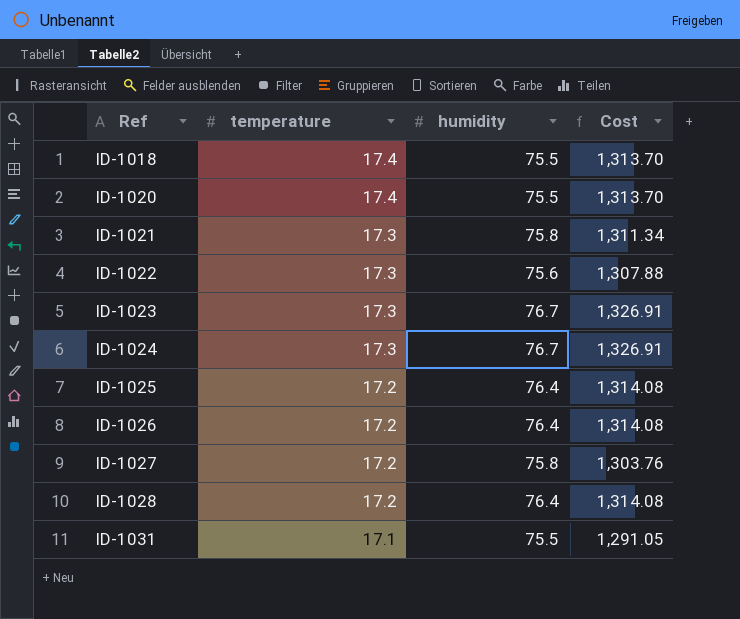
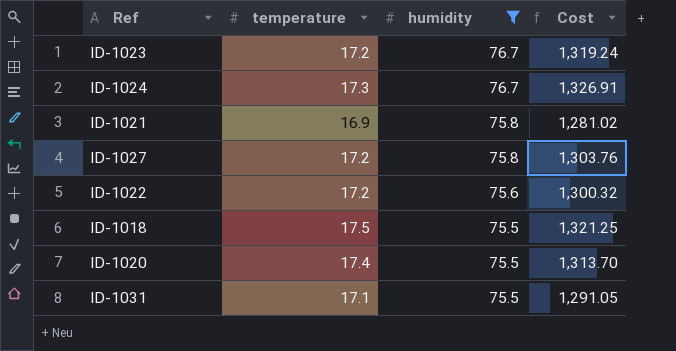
filter: none -> humidity != 76.4
row order: Ref ascending -> humidity descending
ID-1023 | temperature: 17.3 -> 17.2
ID-1023 | Cost: 1,326.91 -> 1,319.24
ID-1021 | temperature: 17.3 -> 16.9
ID-1021 | Cost: 1,311.34 -> 1,281.02
ID-1022 | temperature: 17.3 -> 17.2
ID-1022 | Cost: 1,307.88 -> 1,300.32
ID-1018 | temperature: 17.4 -> 17.5
ID-1018 | Cost: 1,313.70 -> 1,321.25

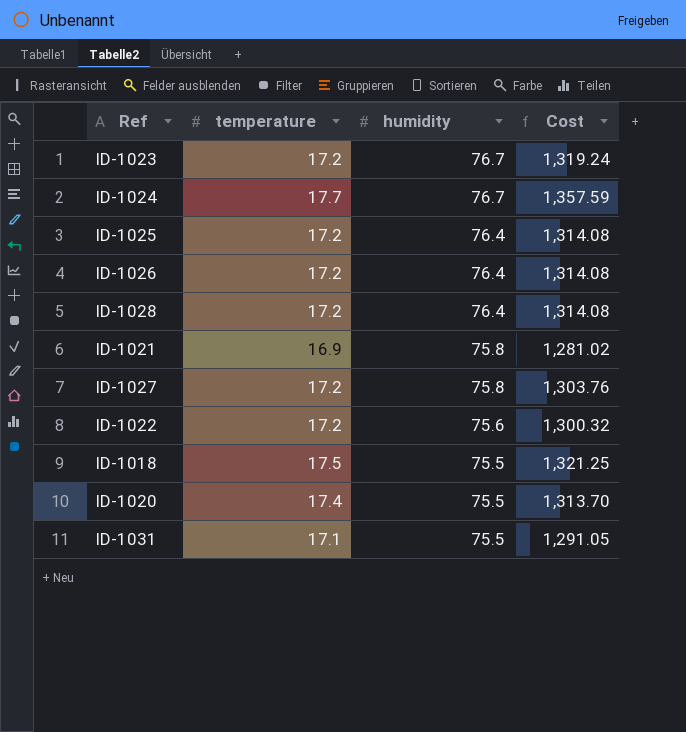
filter: humidity != 76.4 -> none
ID-1024 | temperature: 17.3 -> 17.7
ID-1024 | Cost: 1,326.91 -> 1,357.59

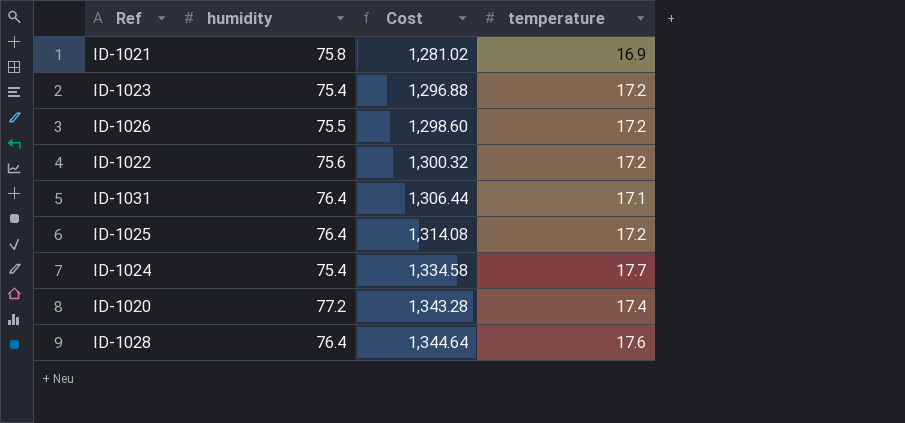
row order: humidity descending -> Cost ascending
column temperature | position: 2 -> 4
row ID-1027: 17.2 | 75.8 | 1,303.76 -> none
row ID-1018: 17.5 | 75.5 | 1,321.25 -> none
ID-1023 | humidity: 76.7 -> 75.4
ID-1023 | Cost: 1,319.24 -> 1,296.88
ID-1026 | humidity: 76.4 -> 75.5
ID-1026 | Cost: 1,314.08 -> 1,298.60
ID-1031 | humidity: 75.5 -> 76.4
ID-1031 | Cost: 1,291.05 -> 1,306.44
ID-1024 | humidity: 76.7 -> 75.4
ID-1024 | Cost: 1,357.59 -> 1,334.58
ID-1020 | humidity: 75.5 -> 77.2
ID-1020 | Cost: 1,313.70 -> 1,343.28
ID-1028 | Cost: 1,314.08 -> 1,344.64
ID-1028 | temperature: 17.2 -> 17.6

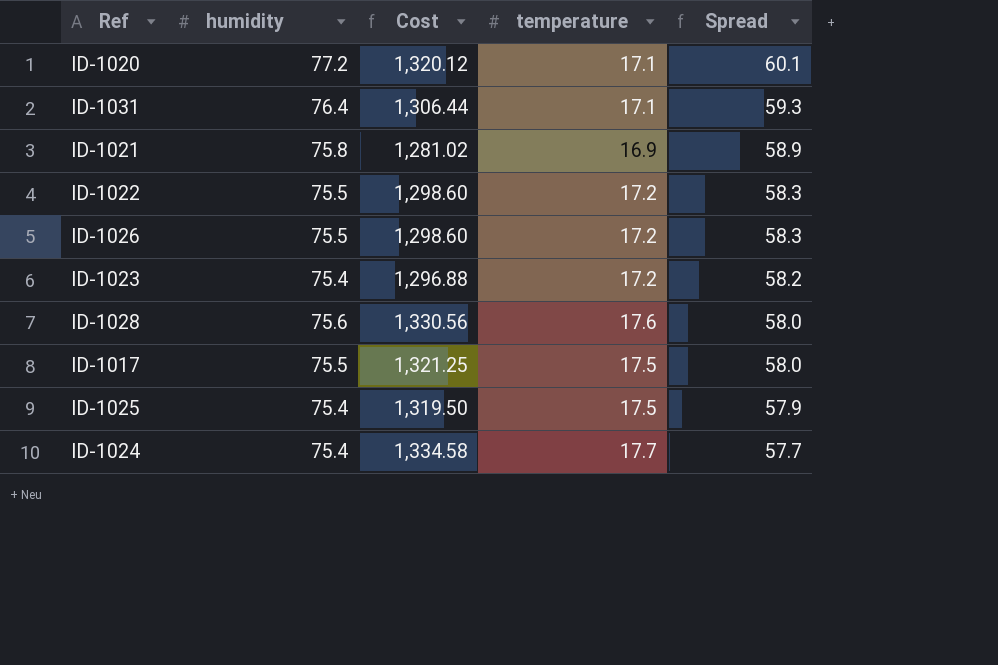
row order: Cost ascending -> Spread descending
column Spread | formula: none -> [humidity] - [temperature]
ID-1020 | Cost: 1,343.28 -> 1,320.12
ID-1020 | temperature: 17.4 -> 17.1
ID-1022 | humidity: 75.6 -> 75.5
ID-1022 | Cost: 1,300.32 -> 1,298.60
ID-1028 | humidity: 76.4 -> 75.6
ID-1028 | Cost: 1,344.64 -> 1,330.56
row ID-1017: none -> 75.5 | 1,321.25 | 17.5 | 58.0
ID-1025 | humidity: 76.4 -> 75.4
ID-1025 | Cost: 1,314.08 -> 1,319.50
ID-1025 | temperature: 17.2 -> 17.5

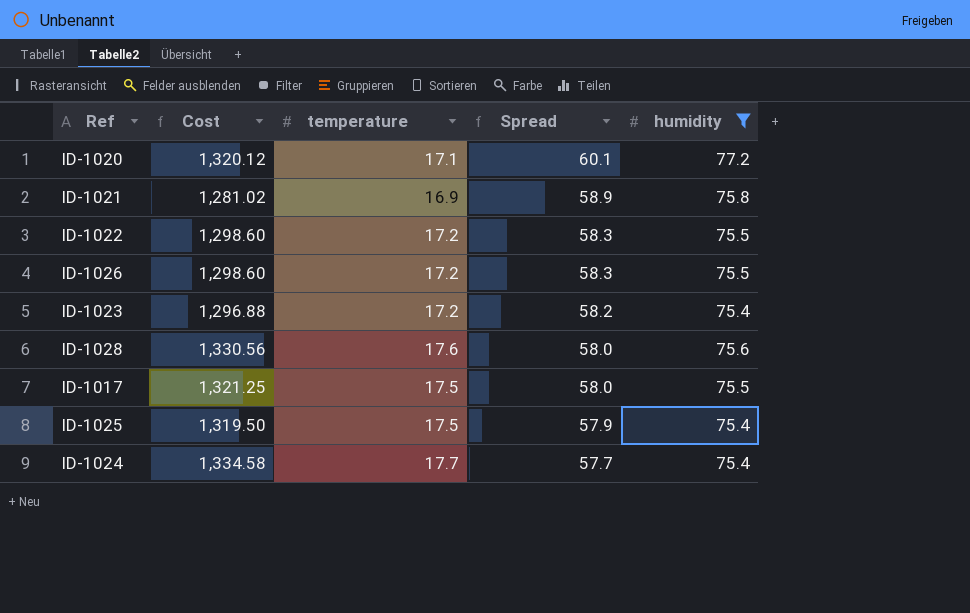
filter: none -> humidity != 76.4
column humidity | position: 2 -> 5

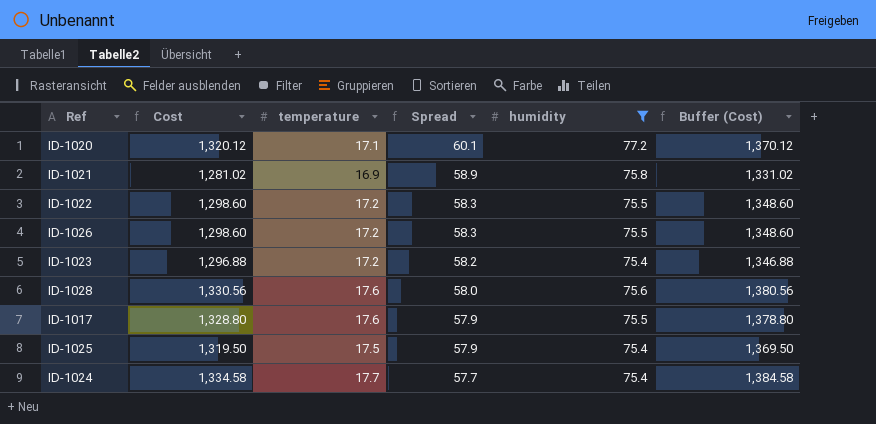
column Buffer (Cost) | formula: none -> [Cost] + 50
ID-1017 | Cost: 1,321.25 -> 1,328.80
ID-1017 | temperature: 17.5 -> 17.6
ID-1017 | Spread: 58.0 -> 57.9

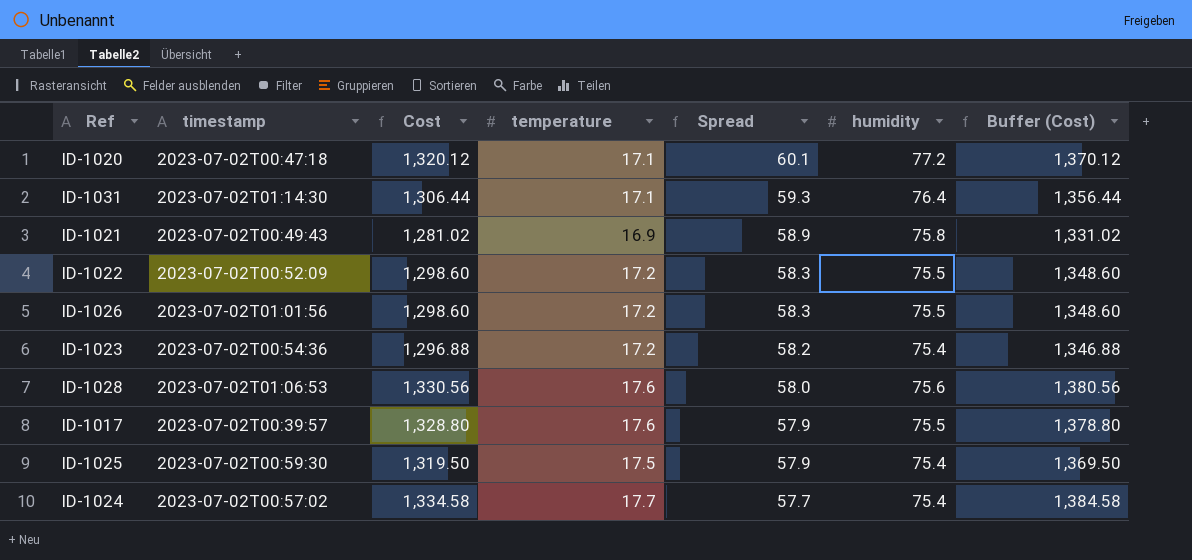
filter: humidity != 76.4 -> none
column timestamp | position: none -> 2

